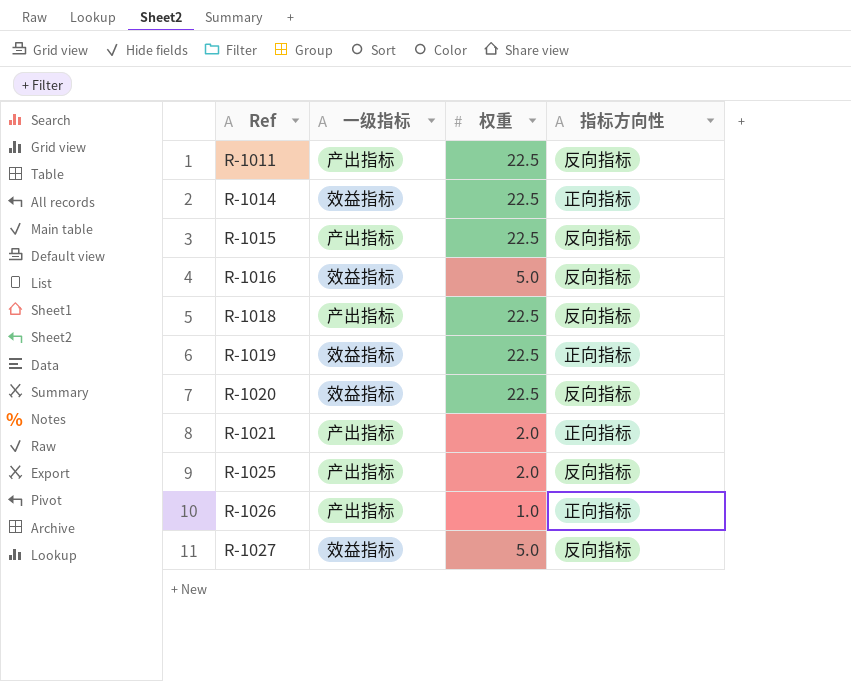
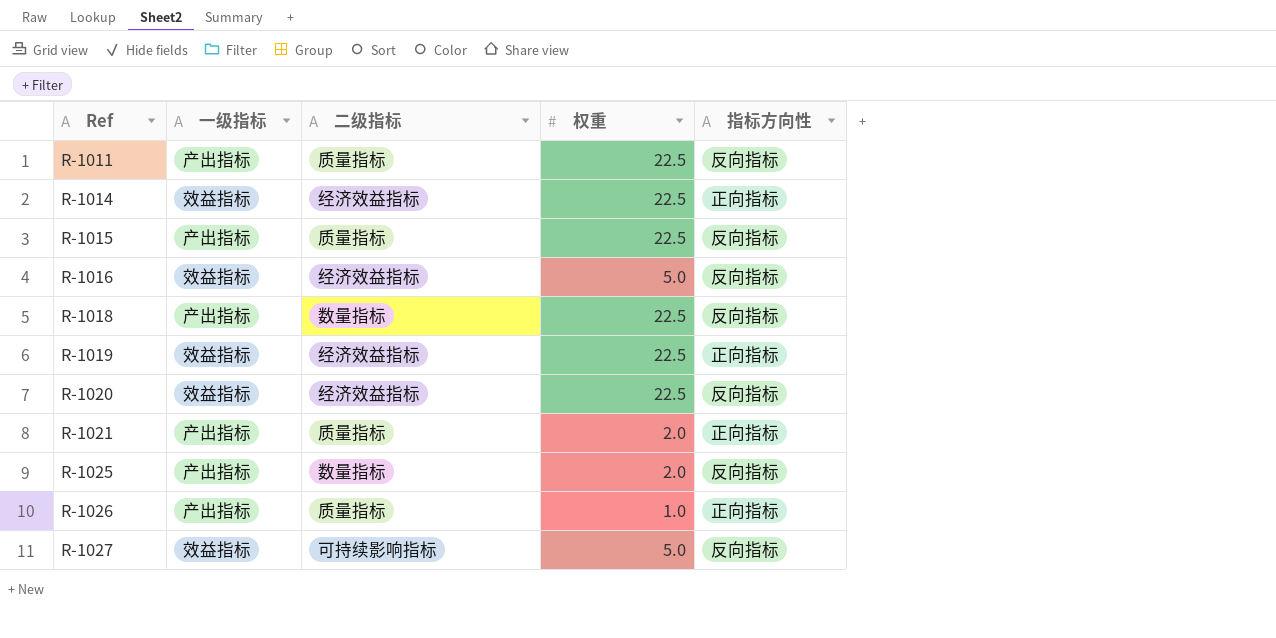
column 二级指标 | position: none -> 3

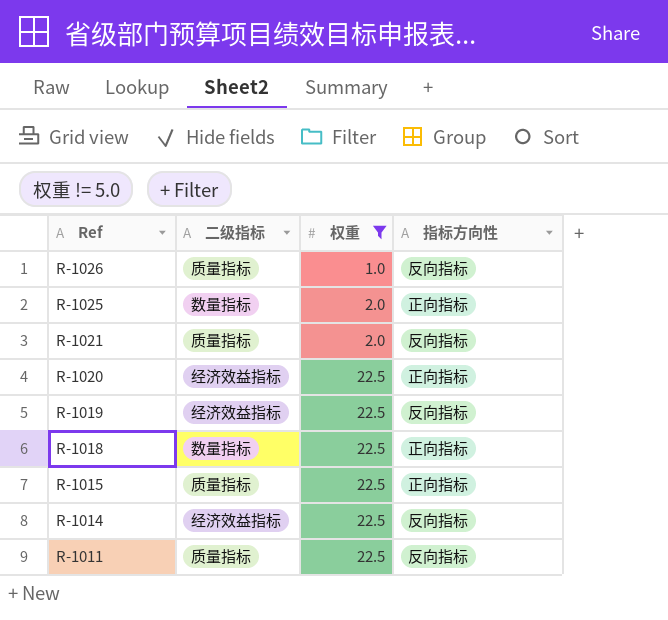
filter: none -> 权重 != 5.0
row order: Ref ascending -> Ref descending
column 一级指标 | position: 2 -> none
R-1026 | 指标方向性: 正向指标 -> 反向指标
R-1025 | 指标方向性: 反向指标 -> 正向指标
R-1021 | 指标方向性: 正向指标 -> 反向指标
R-1020 | 指标方向性: 反向指标 -> 正向指标
R-1019 | 指标方向性: 正向指标 -> 反向指标
R-1018 | 指标方向性: 反向指标 -> 正向指标
R-1015 | 指标方向性: 反向指标 -> 正向指标
R-1014 | 指标方向性: 正向指标 -> 反向指标

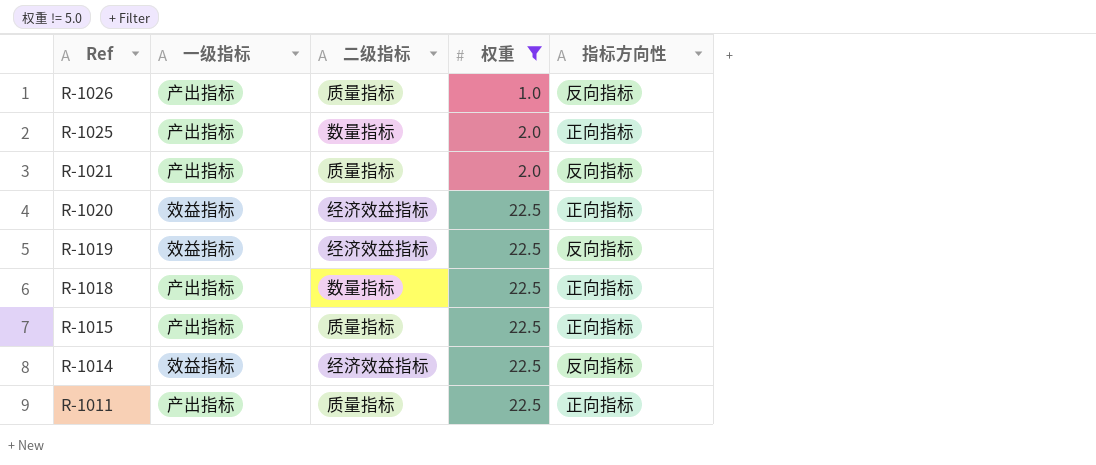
column 一级指标 | position: none -> 2
R-1011 | 指标方向性: 反向指标 -> 正向指标

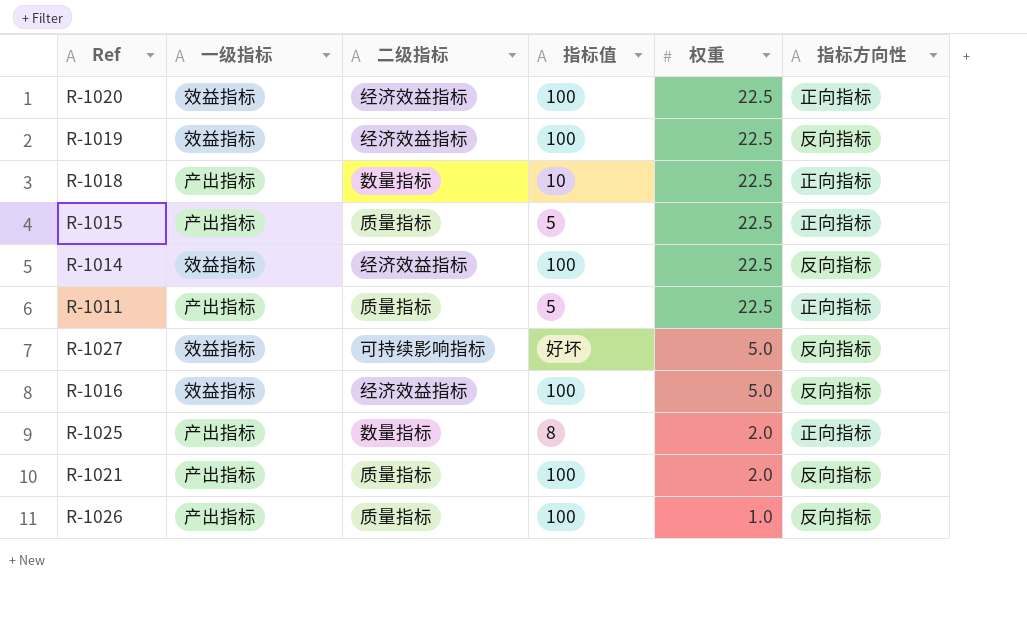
filter: 权重 != 5.0 -> none
row order: Ref descending -> 权重 descending
column 指标值 | position: none -> 4

